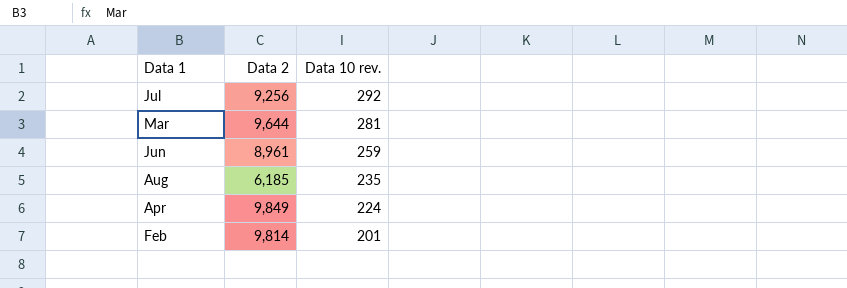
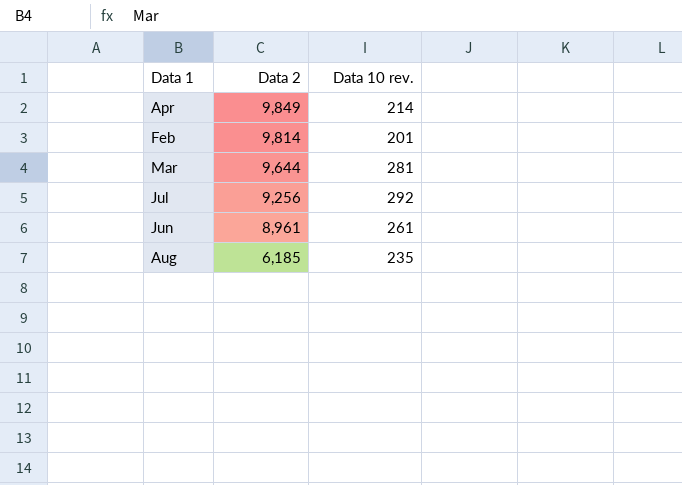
row order: Data 10 rev. descending -> Data 2 descending
Apr | Data 10 rev.: 224 -> 214
Jun | Data 10 rev.: 259 -> 261

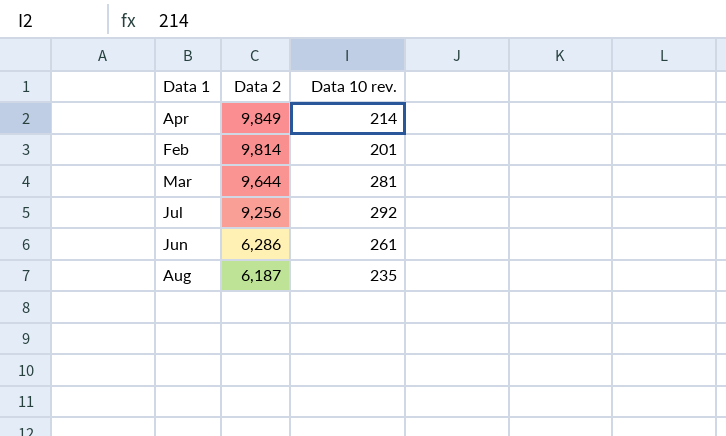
Jun | Data 2: 8,961 -> 6,286
Aug | Data 2: 6,185 -> 6,187

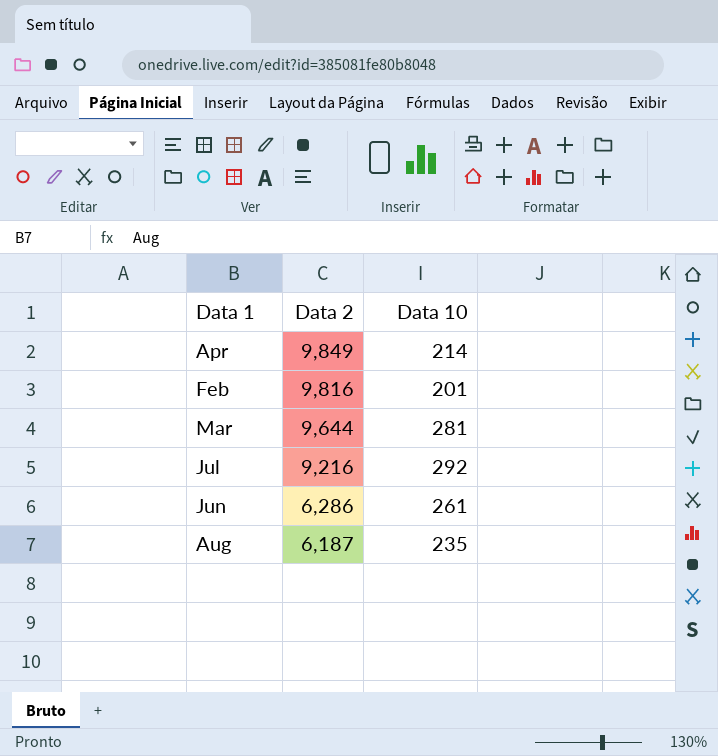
column name: Data 10 rev. -> Data 10
Feb | Data 2: 9,814 -> 9,816
Jul | Data 2: 9,256 -> 9,216

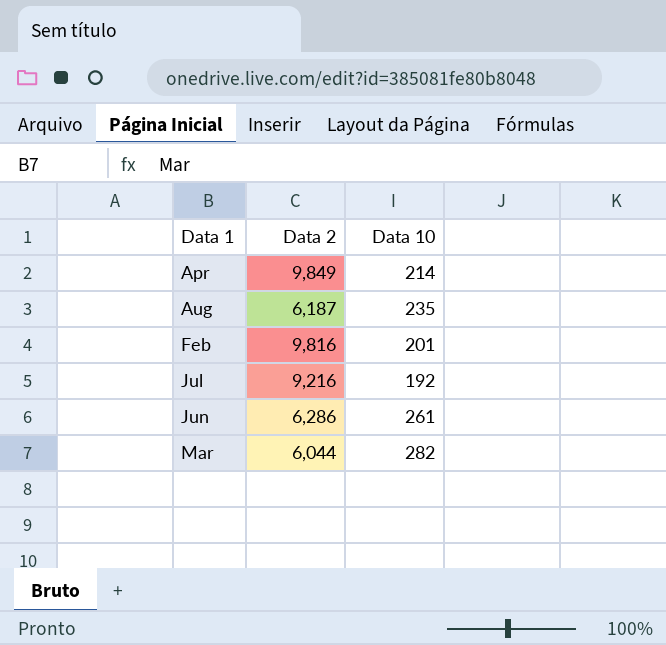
row order: Data 2 descending -> Data 1 ascending
Jul | Data 10: 292 -> 192
Mar | Data 2: 9,644 -> 6,044
Mar | Data 10: 281 -> 282

